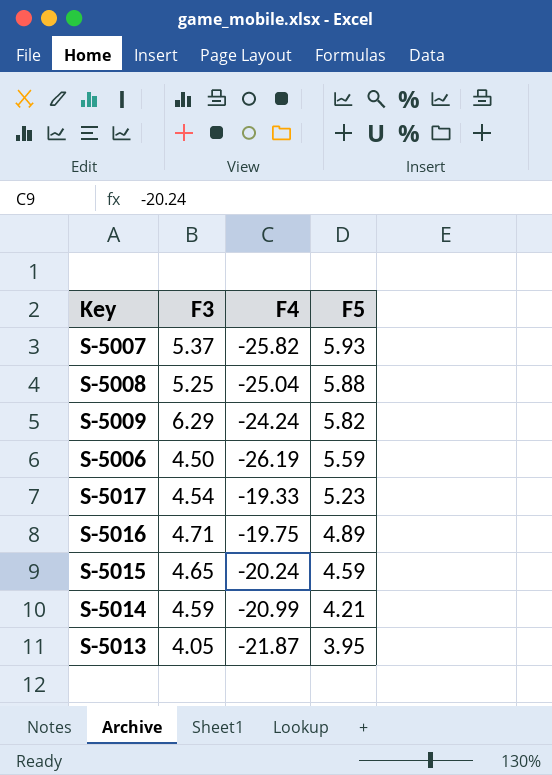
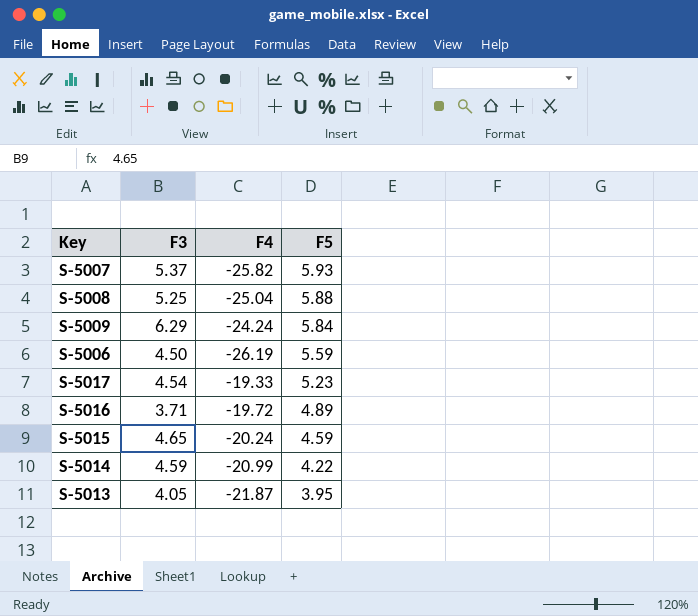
S-5009 | F5: 5.82 -> 5.84
S-5016 | F3: 4.71 -> 3.71
S-5016 | F4: -19.75 -> -19.72
S-5014 | F5: 4.21 -> 4.22

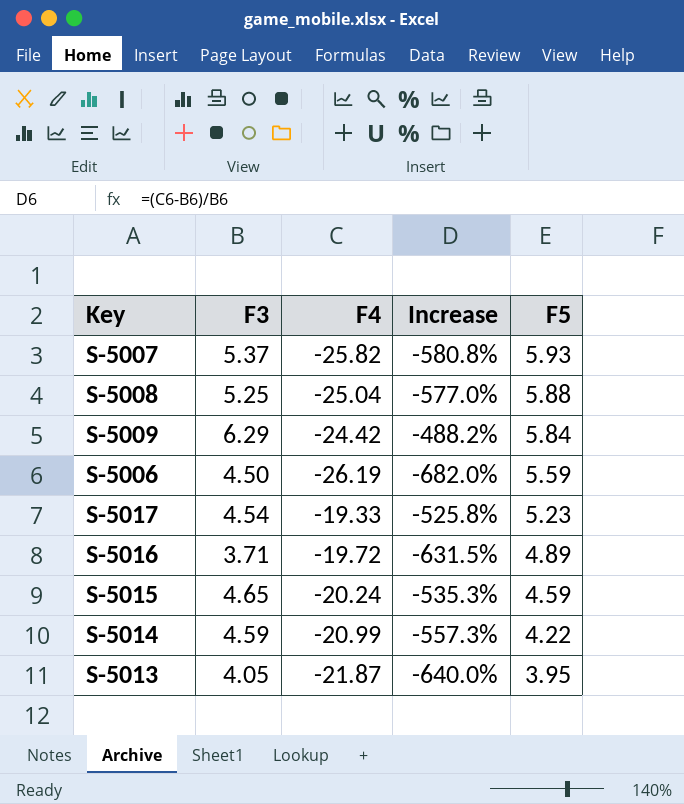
column Increase | formula: none -> ([F4] - [F3]) / [F3]
S-5009 | F4: -24.24 -> -24.42

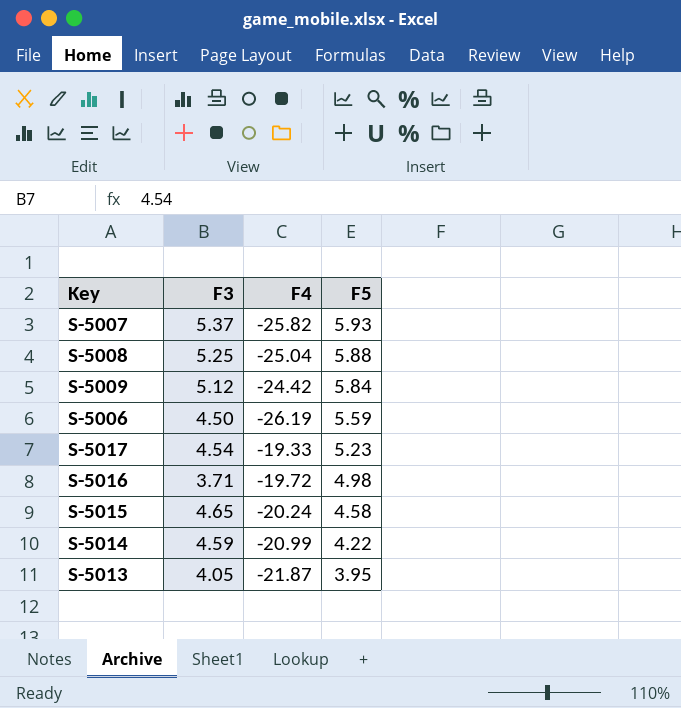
column Increase | formula: ([F4] - [F3]) / [F3] -> none
S-5009 | F3: 6.29 -> 5.12
S-5016 | F5: 4.89 -> 4.98
S-5015 | F5: 4.59 -> 4.58

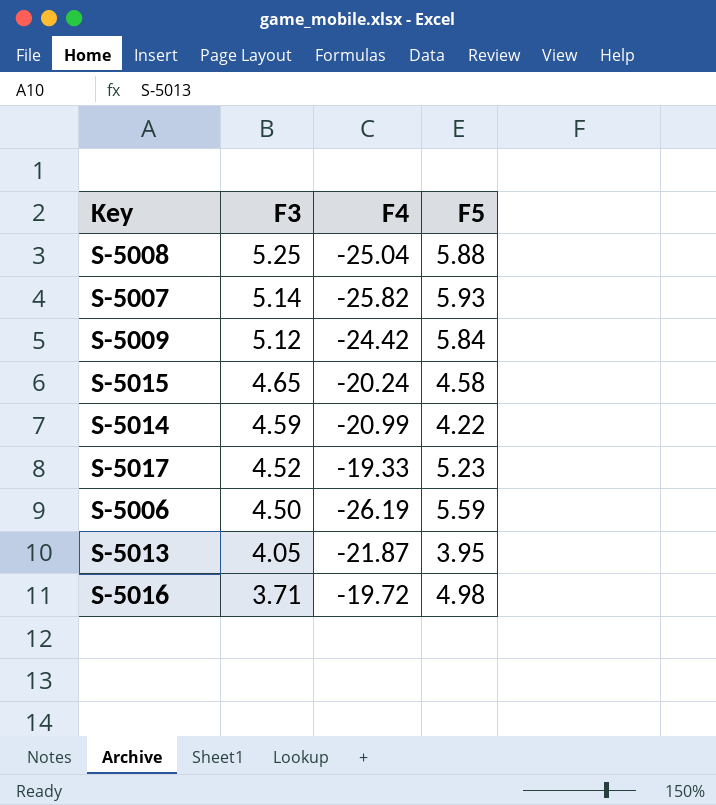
row order: F5 descending -> F3 descending
S-5007 | F3: 5.37 -> 5.14
S-5017 | F3: 4.54 -> 4.52

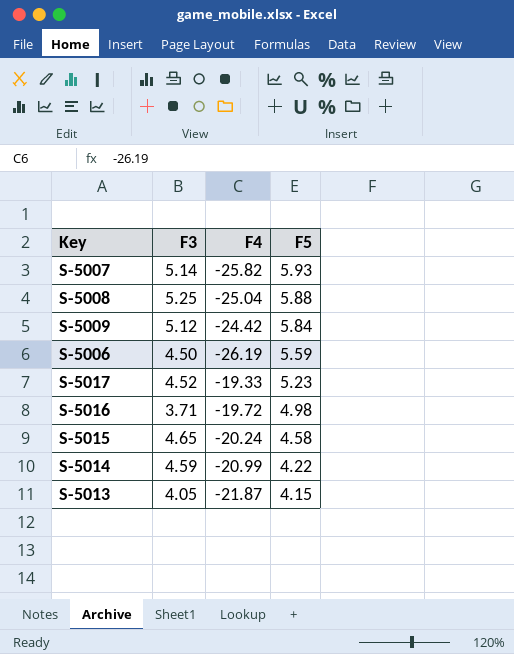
row order: F3 descending -> F5 descending
S-5013 | F5: 3.95 -> 4.15

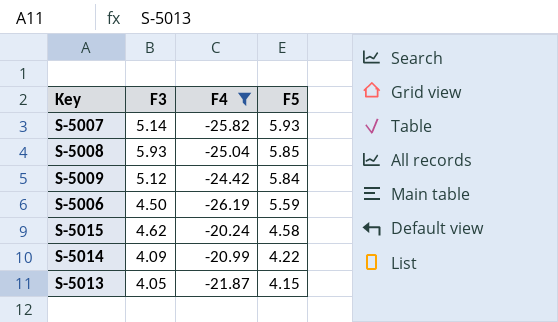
filter: none -> F4 <= -20.24
S-5008 | F3: 5.25 -> 5.93
S-5008 | F5: 5.88 -> 5.85
S-5015 | F3: 4.65 -> 4.62
S-5014 | F3: 4.59 -> 4.09

